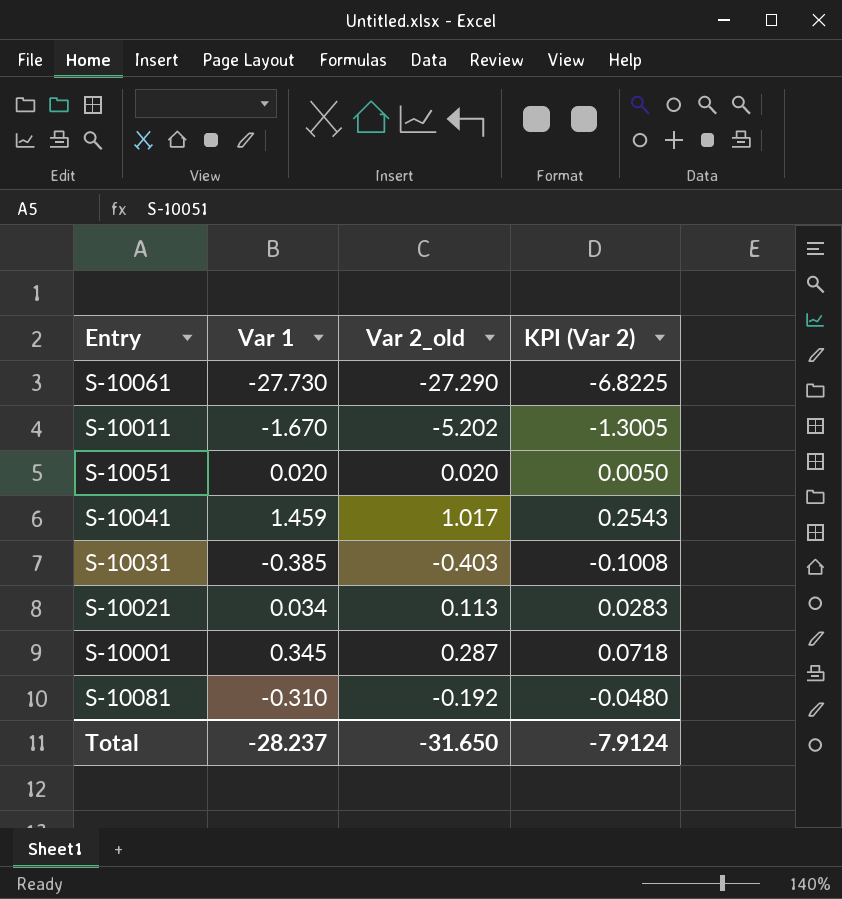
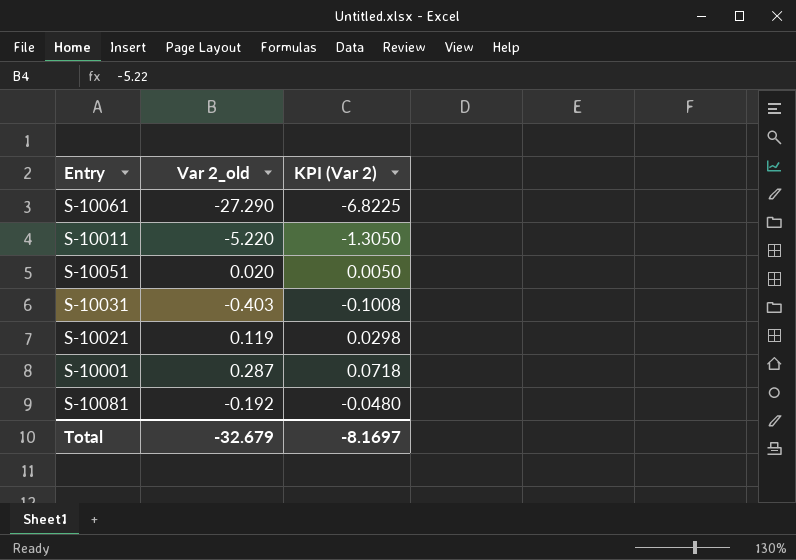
column Var 1 | position: 2 -> none
row S-10041: 1.459 | 1.017 | 0.2543 -> none
S-10011 | Var 2_old: -5.202 -> -5.220
S-10011 | KPI (Var 2): -1.3005 -> -1.3050
S-10021 | Var 2_old: 0.113 -> 0.119
S-10021 | KPI (Var 2): 0.0283 -> 0.0298
Total | Var 2_old: -31.650 -> -32.679
Total | KPI (Var 2): -7.9124 -> -8.1697

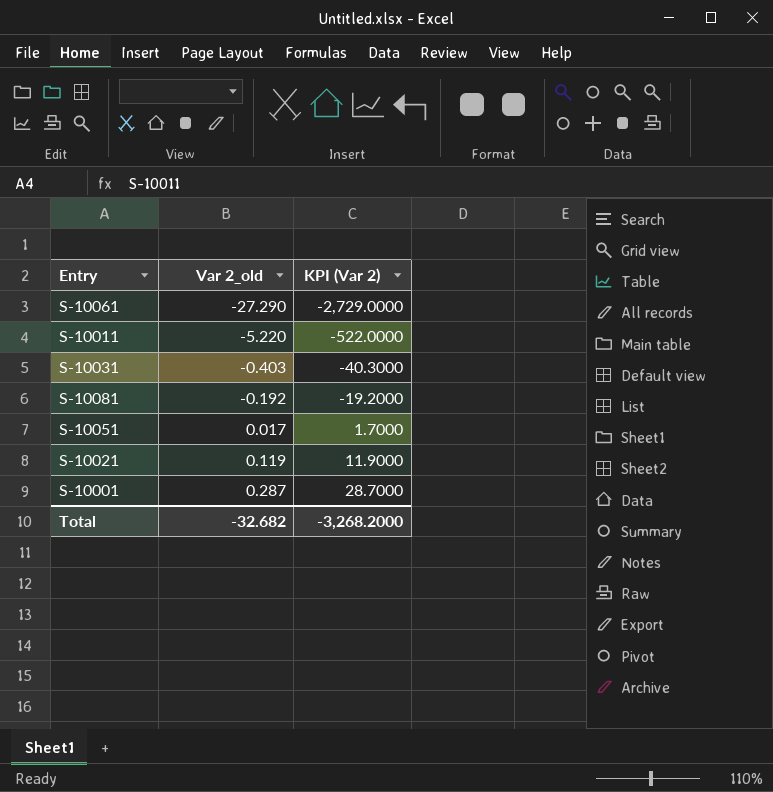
row order: none -> Var 2_old ascending
column KPI (Var 2) | formula: [Var 2_old] * 0.25 -> [Var 2_old] * 100
S-10051 | Var 2_old: 0.020 -> 0.017
Total | Var 2_old: -32.679 -> -32.682
Total | KPI (Var 2): -8.1697 -> -3,268.2000

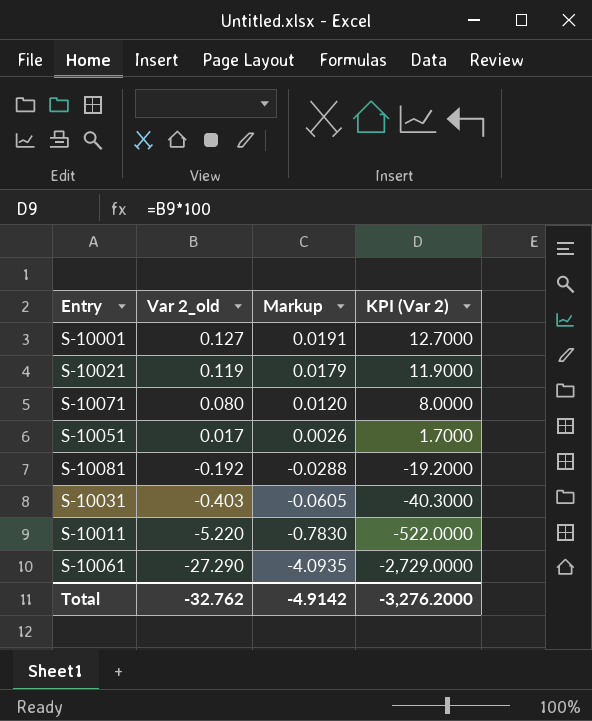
row order: Var 2_old ascending -> Var 2_old descending
column Markup | formula: none -> [Var 2_old] * 0.15
S-10001 | Var 2_old: 0.287 -> 0.127
S-10001 | KPI (Var 2): 28.7000 -> 12.7000
row S-10071: none -> 0.080 | 0.0120 | 8.0000
Total | Var 2_old: -32.682 -> -32.762
Total | KPI (Var 2): -3,268.2000 -> -3,276.2000

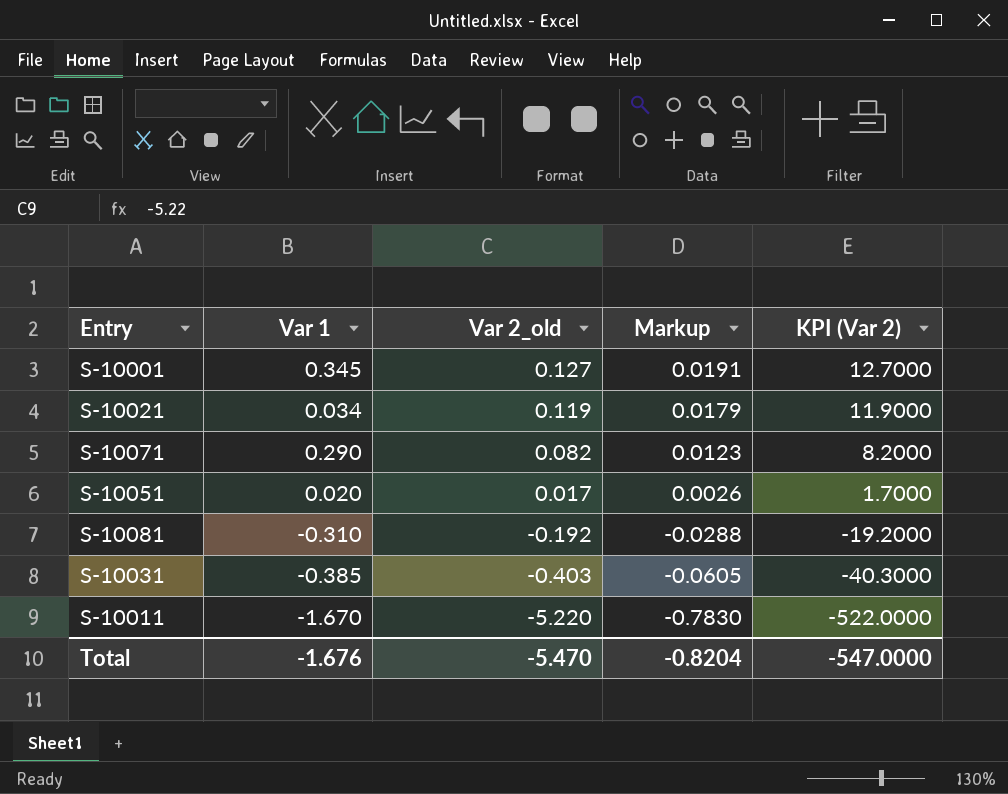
column Var 1 | position: none -> 2
row S-10061: -27.290 | -4.0935 | -2,729.0000 -> none
S-10071 | Var 2_old: 0.080 -> 0.082
S-10071 | Markup: 0.0120 -> 0.0123
S-10071 | KPI (Var 2): 8.0000 -> 8.2000
Total | Var 2_old: -32.762 -> -5.470
Total | Markup: -4.9142 -> -0.8204
Total | KPI (Var 2): -3,276.2000 -> -547.0000

